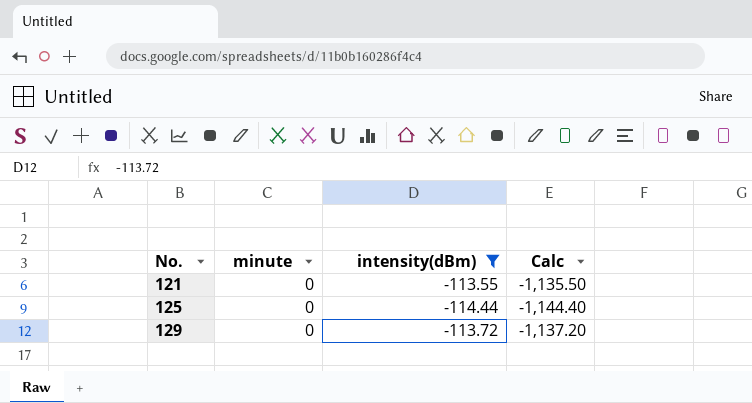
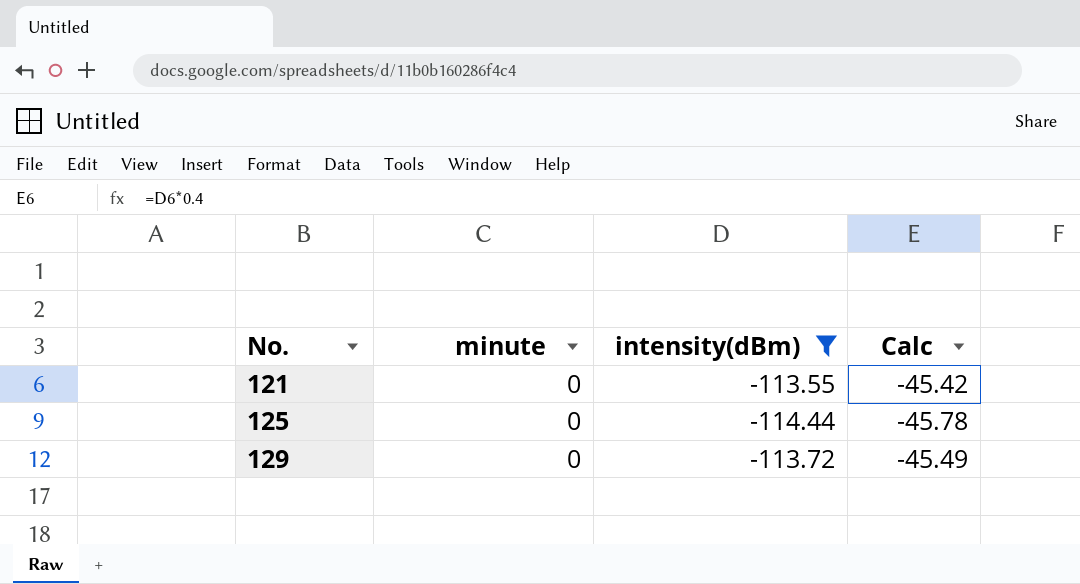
column Calc | formula: [intensity(dBm)] * 10 -> [intensity(dBm)] * 0.4

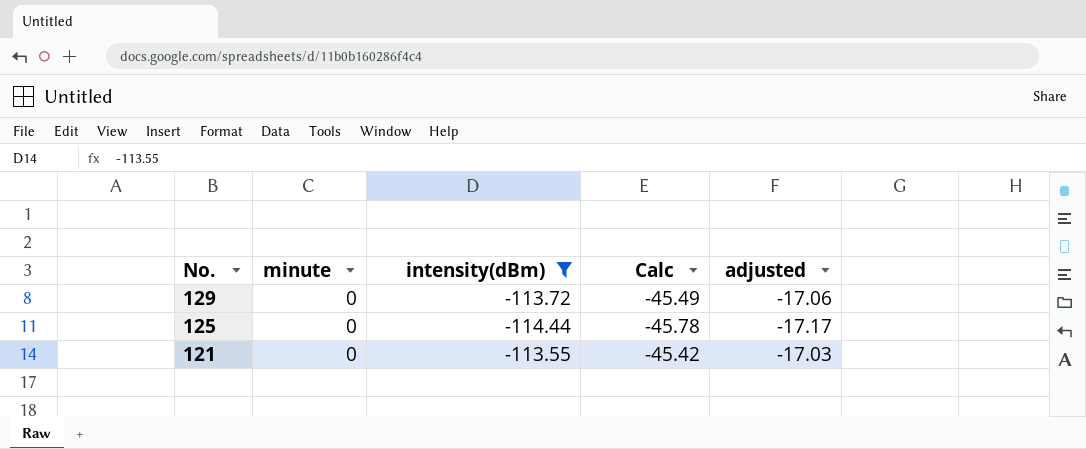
row order: No. ascending -> No. descending
column adjusted | formula: none -> [intensity(dBm)] * 0.15

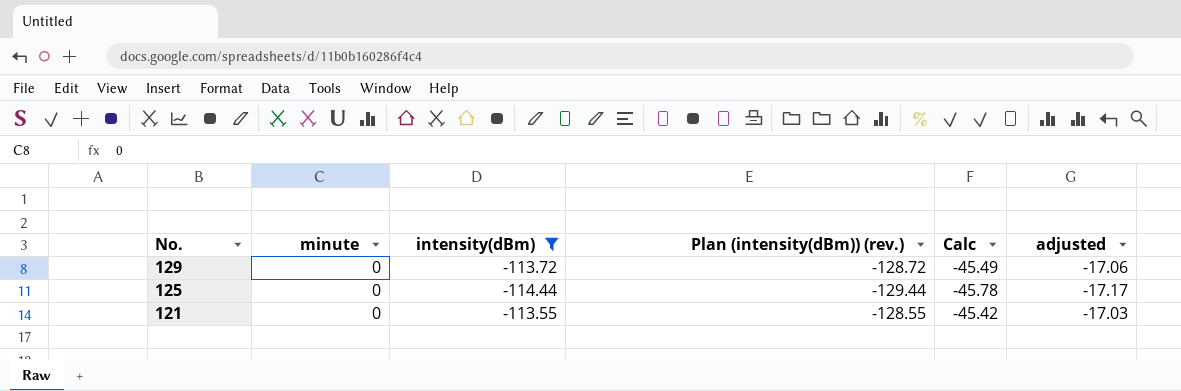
column Plan (intensity(dBm)) (rev.) | formula: none -> [intensity(dBm)] - 15

